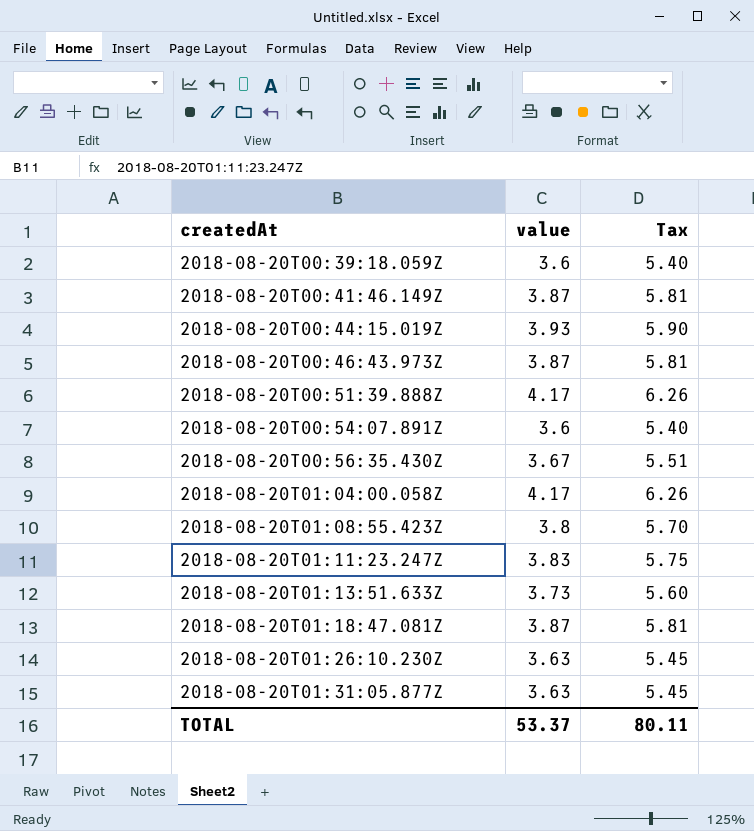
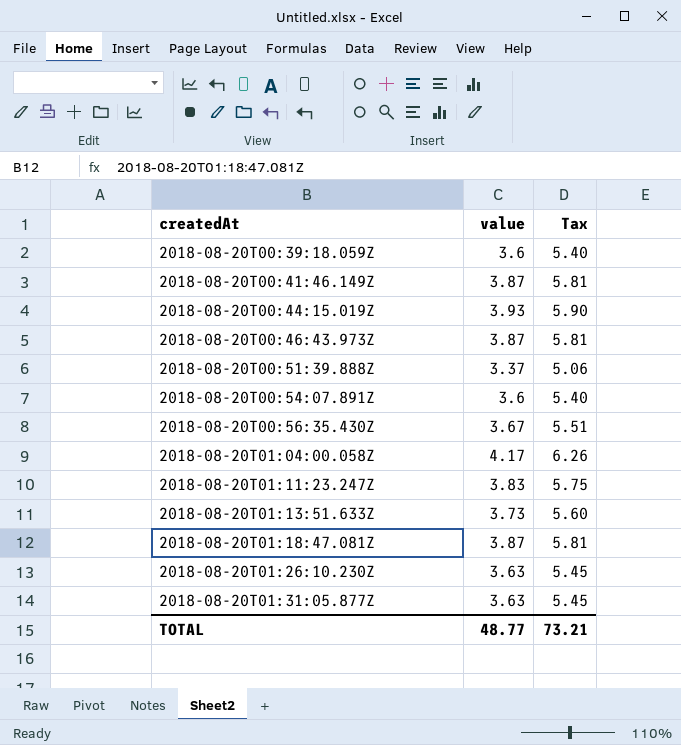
row 2018-08-20T01:08:55.423Z: 3.8 | 5.70 -> none
2018-08-20T00:51:39.888Z | value: 4.17 -> 3.37
2018-08-20T00:51:39.888Z | Tax: 6.26 -> 5.06
TOTAL | value: 53.37 -> 48.77
TOTAL | Tax: 80.11 -> 73.21

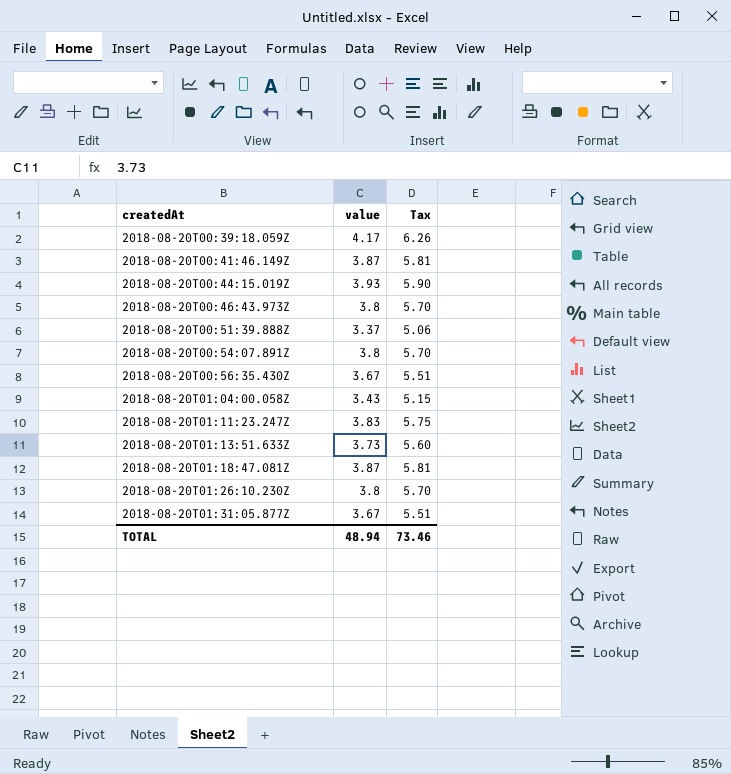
2018-08-20T00:39:18.059Z | value: 3.6 -> 4.17
2018-08-20T00:39:18.059Z | Tax: 5.40 -> 6.26
2018-08-20T00:46:43.973Z | value: 3.87 -> 3.8
2018-08-20T00:46:43.973Z | Tax: 5.81 -> 5.70
2018-08-20T00:54:07.891Z | value: 3.6 -> 3.8
2018-08-20T00:54:07.891Z | Tax: 5.40 -> 5.70
2018-08-20T01:04:00.058Z | value: 4.17 -> 3.43
2018-08-20T01:04:00.058Z | Tax: 6.26 -> 5.15
2018-08-20T01:26:10.230Z | value: 3.63 -> 3.8
2018-08-20T01:26:10.230Z | Tax: 5.45 -> 5.70
2018-08-20T01:31:05.877Z | value: 3.63 -> 3.67
2018-08-20T01:31:05.877Z | Tax: 5.45 -> 5.51
TOTAL | value: 48.77 -> 48.94
TOTAL | Tax: 73.21 -> 73.46

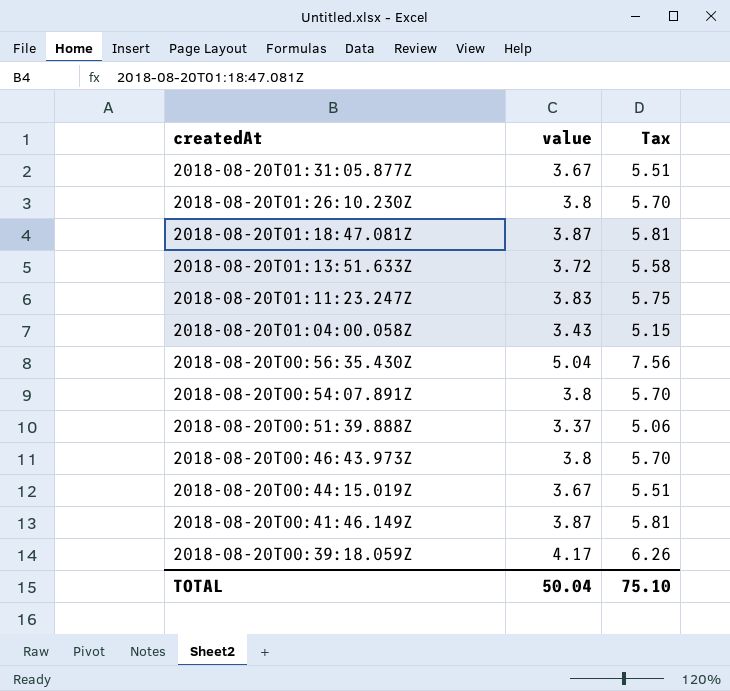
row order: createdAt ascending -> createdAt descending
2018-08-20T01:13:51.633Z | value: 3.73 -> 3.72
2018-08-20T01:13:51.633Z | Tax: 5.60 -> 5.58
2018-08-20T00:56:35.430Z | value: 3.67 -> 5.04
2018-08-20T00:56:35.430Z | Tax: 5.51 -> 7.56
2018-08-20T00:44:15.019Z | value: 3.93 -> 3.67
2018-08-20T00:44:15.019Z | Tax: 5.90 -> 5.51
TOTAL | value: 48.94 -> 50.04
TOTAL | Tax: 73.46 -> 75.10

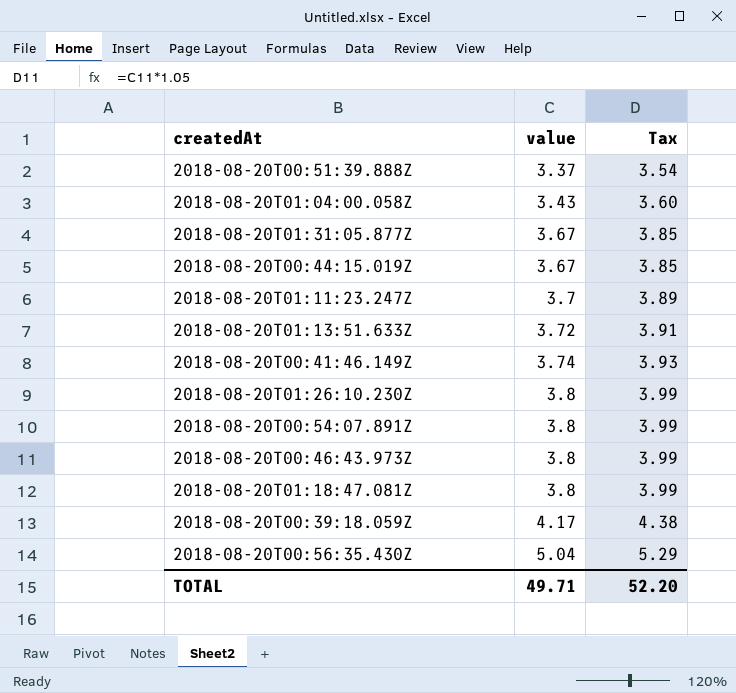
row order: createdAt descending -> value ascending
column Tax | formula: [value] * 1.5 -> [value] * 1.05
2018-08-20T01:11:23.247Z | value: 3.83 -> 3.7
2018-08-20T00:41:46.149Z | value: 3.87 -> 3.74
2018-08-20T01:18:47.081Z | value: 3.87 -> 3.8
TOTAL | value: 50.04 -> 49.71
TOTAL | Tax: 75.10 -> 52.20

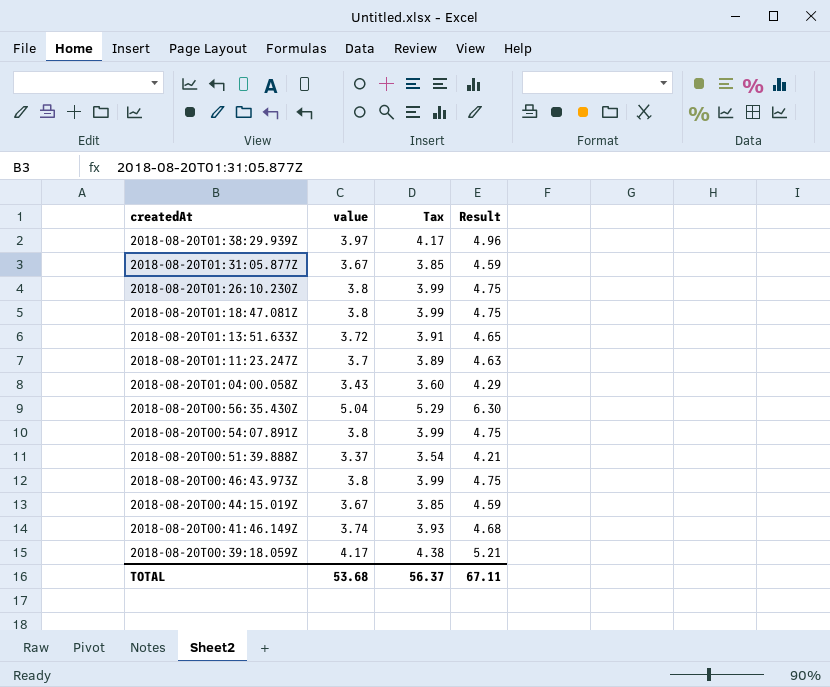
row order: value ascending -> createdAt descending
column Result | formula: none -> [value] * 1.25
row 2018-08-20T01:38:29.939Z: none -> 3.97 | 4.17 | 4.96
TOTAL | value: 49.71 -> 53.68
TOTAL | Tax: 52.20 -> 56.37

